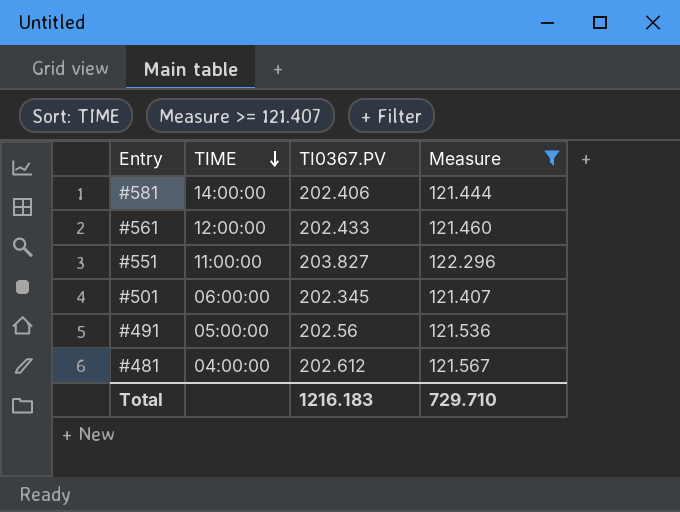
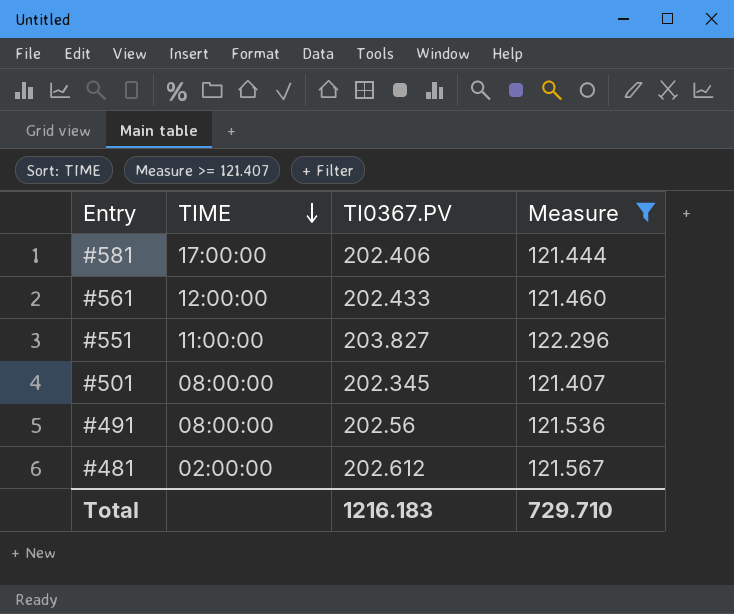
#581 | TIME: 14:00:00 -> 17:00:00
#501 | TIME: 06:00:00 -> 08:00:00
#491 | TIME: 05:00:00 -> 08:00:00
#481 | TIME: 04:00:00 -> 02:00:00

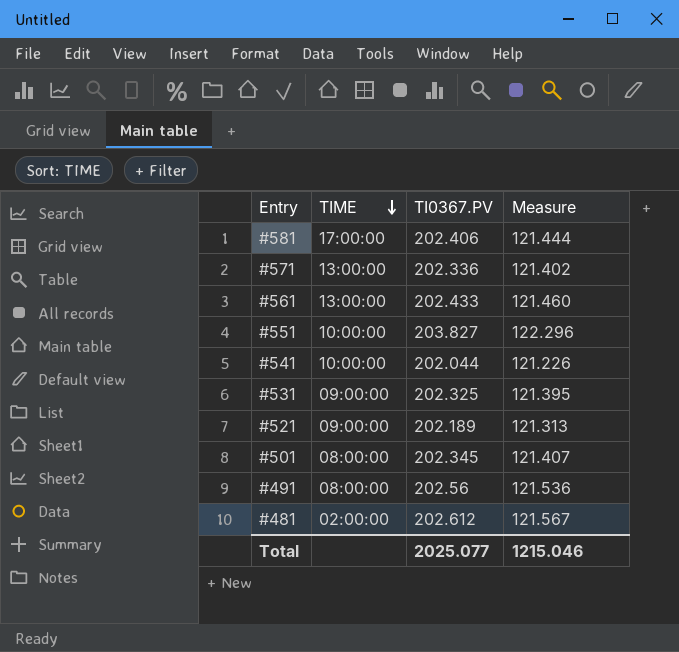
filter: Measure >= 121.407 -> none
#561 | TIME: 12:00:00 -> 13:00:00
#551 | TIME: 11:00:00 -> 10:00:00
Total | TI0367.PV: 1216.183 -> 2025.077
Total | Measure: 729.710 -> 1215.046

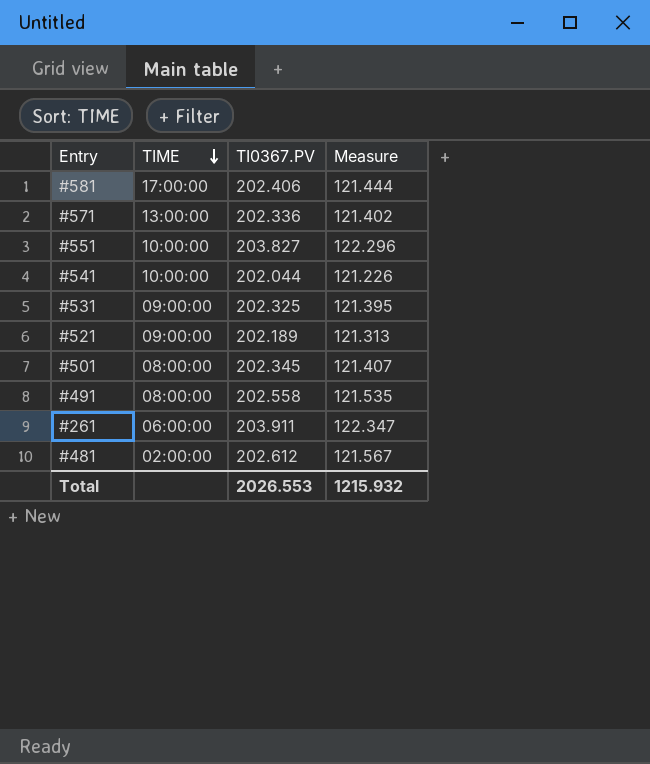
row #561: 13:00:00 | 202.433 | 121.460 -> none
#491 | TI0367.PV: 202.56 -> 202.558
#491 | Measure: 121.536 -> 121.535
row #261: none -> 06:00:00 | 203.911 | 122.347
Total | TI0367.PV: 2025.077 -> 2026.553
Total | Measure: 1215.046 -> 1215.932

